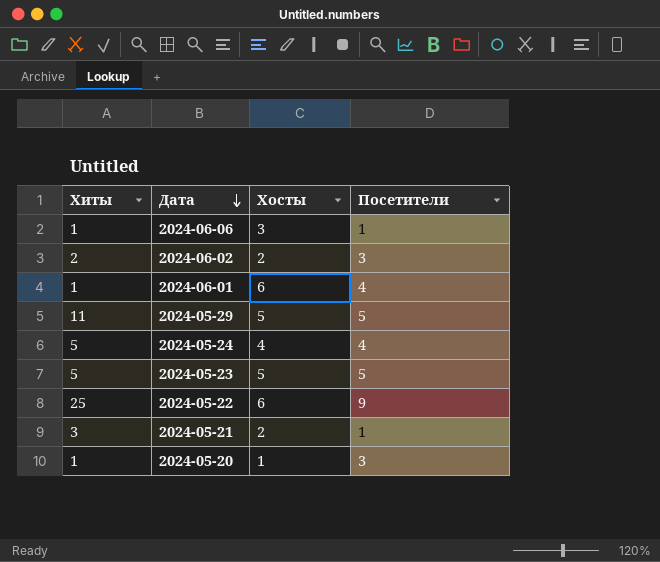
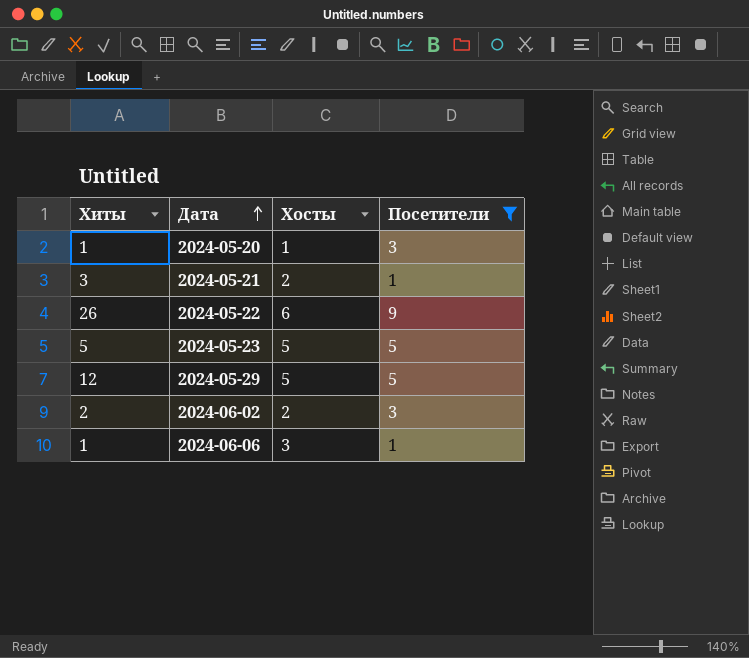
filter: none -> Посетители != 4
row order: Дата descending -> Дата ascending
2024-05-22 | Хиты: 25 -> 26
2024-05-29 | Хиты: 11 -> 12

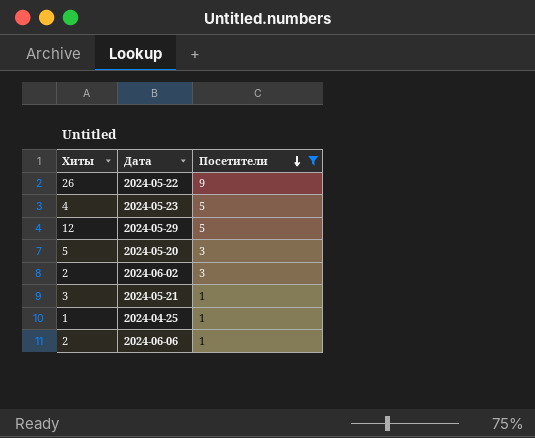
row order: Дата ascending -> Посетители descending
column Хосты | position: 3 -> none
2024-05-23 | Хиты: 5 -> 4
2024-05-20 | Хиты: 1 -> 5
row 2024-04-25: none -> 1 | 1
2024-06-06 | Хиты: 1 -> 2

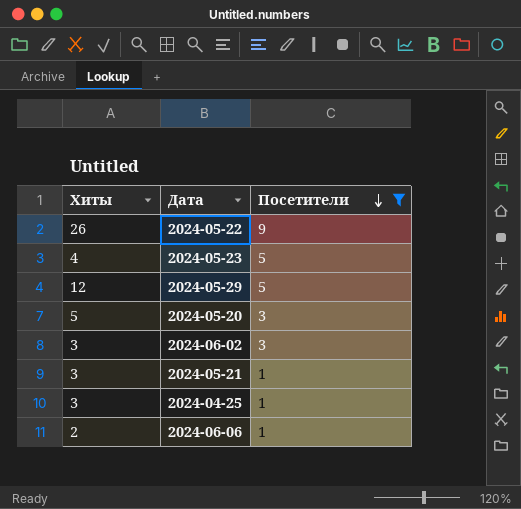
2024-06-02 | Хиты: 2 -> 3
2024-04-25 | Хиты: 1 -> 3

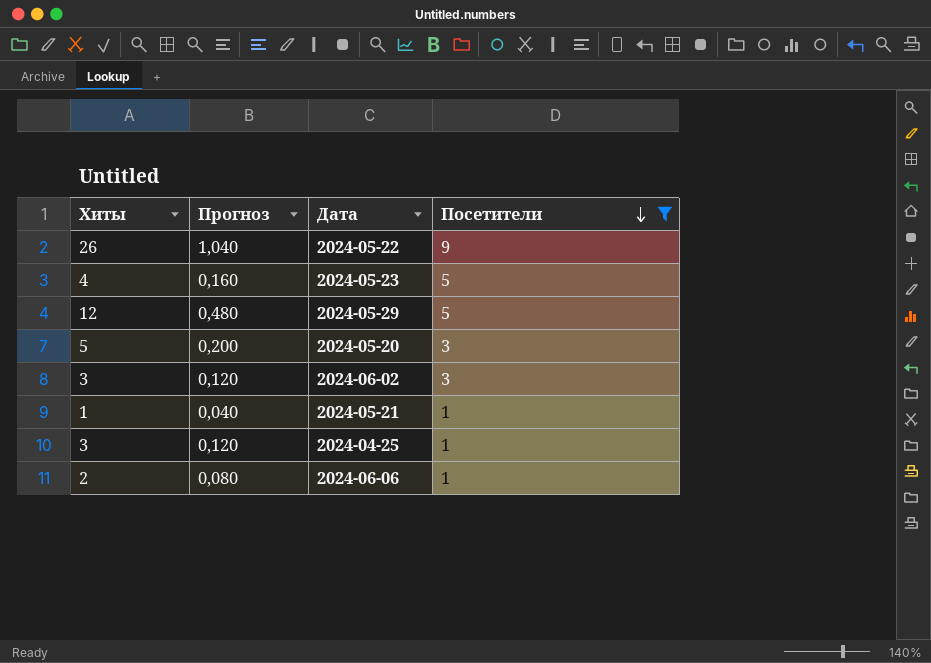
column Прогноз | formula: none -> [Хиты] * 0,04
2024-05-21 | Хиты: 3 -> 1

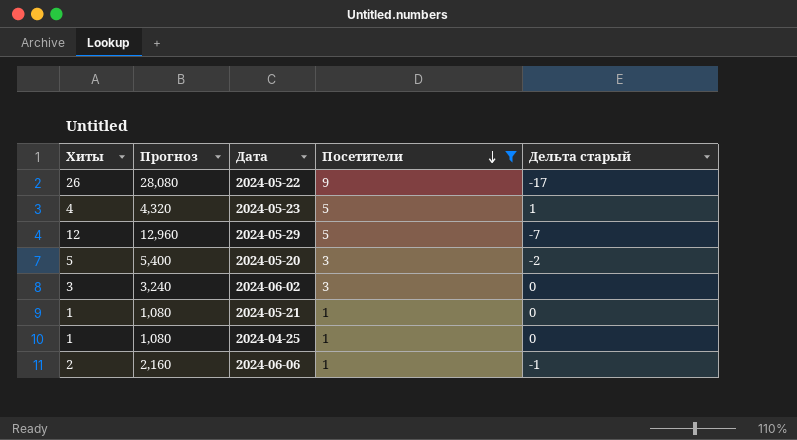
column Прогноз | formula: [Хиты] * 0,04 -> [Хиты] * 1,08
column Дельта старый | formula: none -> [Посетители] - [Хиты]
2024-04-25 | Хиты: 3 -> 1

